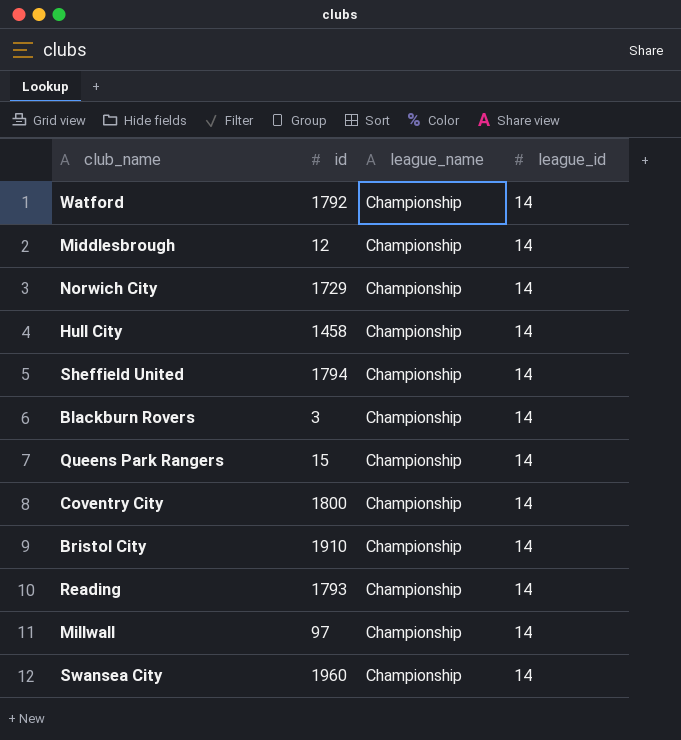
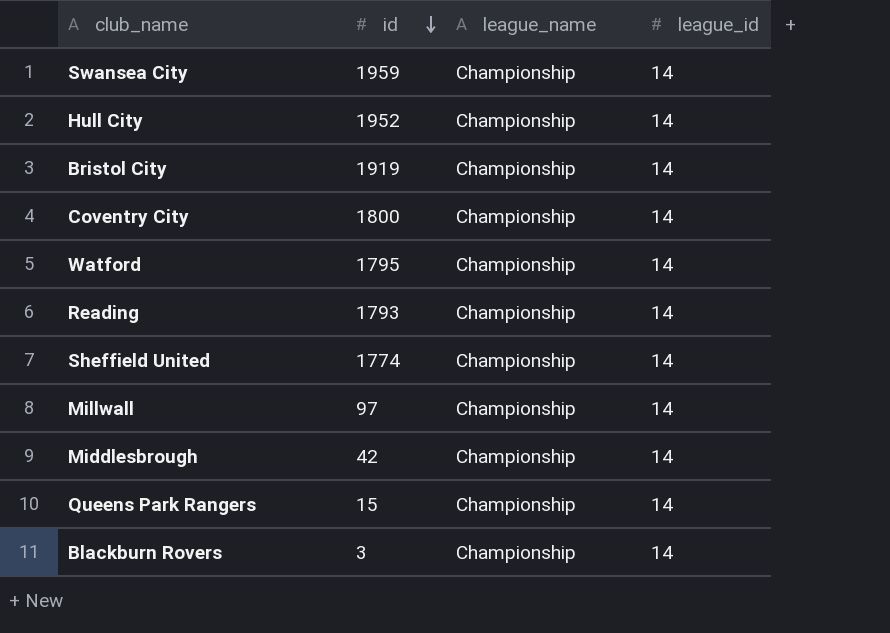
row order: none -> id descending
row Norwich City: 1729 | Championship | 14 -> none
Swansea City | id: 1960 -> 1959
Hull City | id: 1458 -> 1952
Bristol City | id: 1910 -> 1919
Watford | id: 1792 -> 1795
Sheffield United | id: 1794 -> 1774
Middlesbrough | id: 12 -> 42

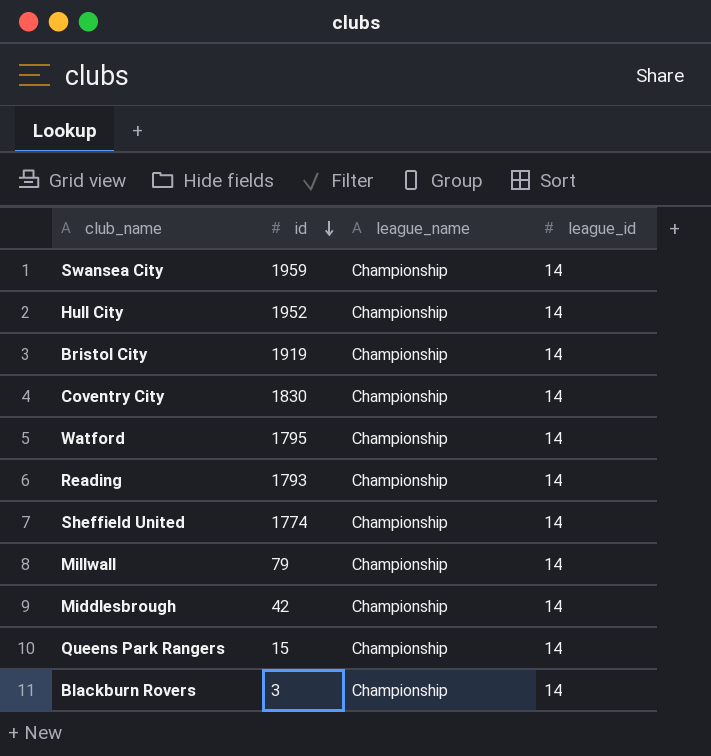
Coventry City | id: 1800 -> 1830
Millwall | id: 97 -> 79

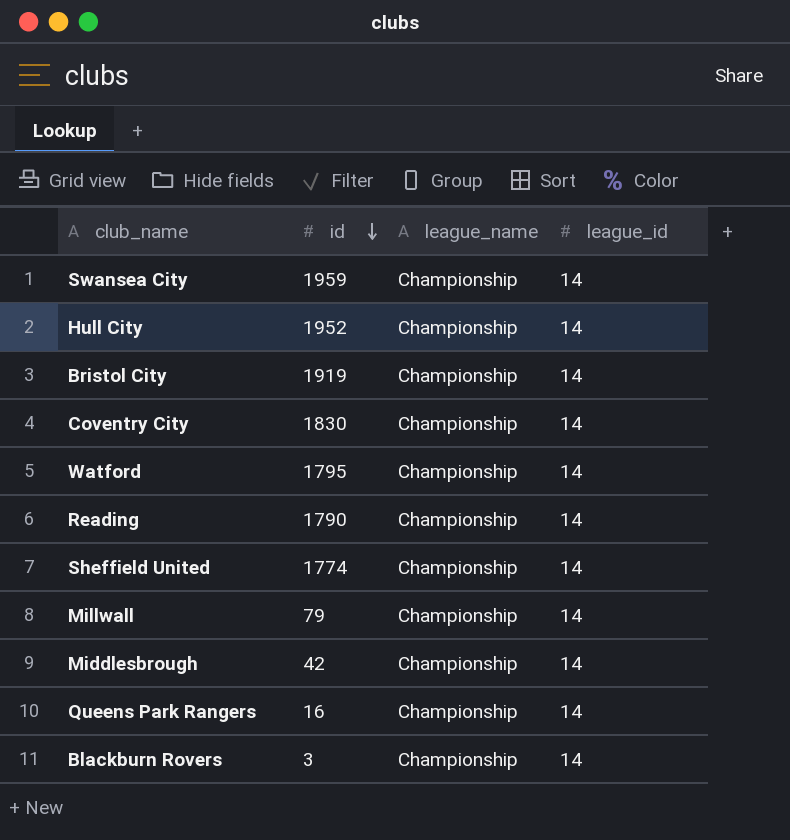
Reading | id: 1793 -> 1790
Queens Park Rangers | id: 15 -> 16

